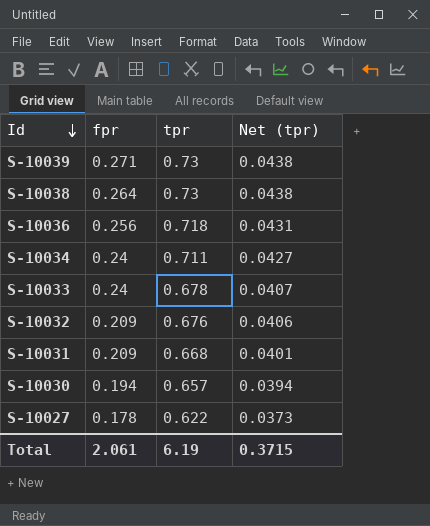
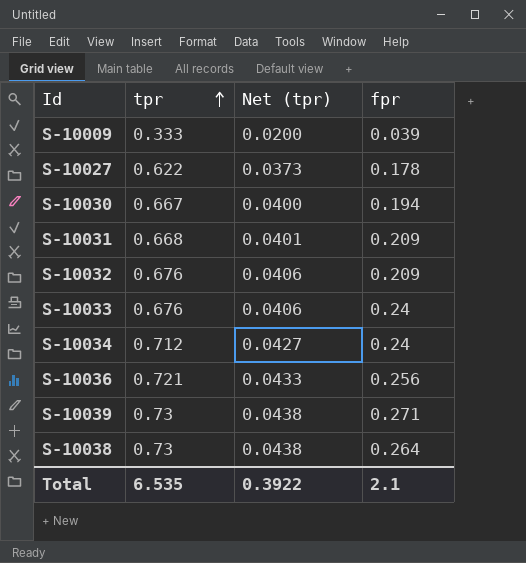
row order: Id descending -> tpr ascending
column fpr | position: 2 -> 4
row S-10009: none -> 0.333 | 0.0200 | 0.039
S-10030 | tpr: 0.657 -> 0.667
S-10030 | Net (tpr): 0.0394 -> 0.0400
S-10033 | tpr: 0.678 -> 0.676
S-10033 | Net (tpr): 0.0407 -> 0.0406
S-10034 | tpr: 0.711 -> 0.712
S-10036 | tpr: 0.718 -> 0.721
S-10036 | Net (tpr): 0.0431 -> 0.0433
Total | tpr: 6.19 -> 6.535
Total | Net (tpr): 0.3715 -> 0.3922
Total | fpr: 2.061 -> 2.1

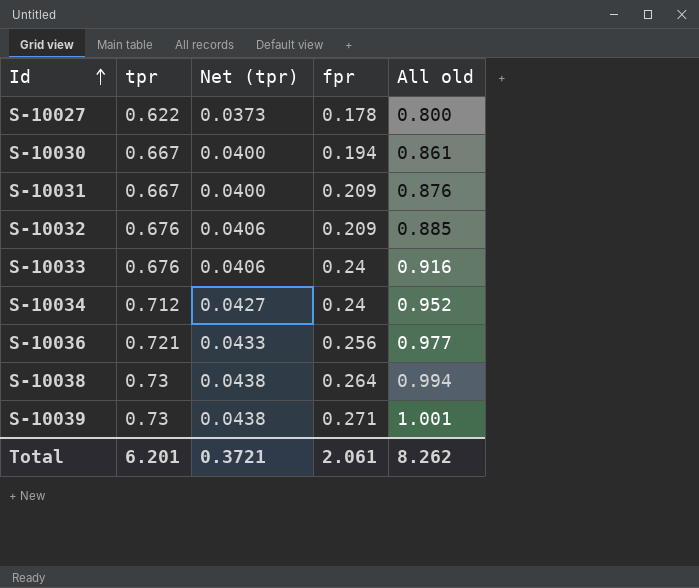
row order: tpr ascending -> Id ascending
column All old | formula: none -> [tpr] + [fpr]
row S-10009: 0.333 | 0.0200 | 0.039 -> none
S-10031 | tpr: 0.668 -> 0.667
S-10031 | Net (tpr): 0.0401 -> 0.0400
Total | tpr: 6.535 -> 6.201
Total | Net (tpr): 0.3922 -> 0.3721
Total | fpr: 2.1 -> 2.061

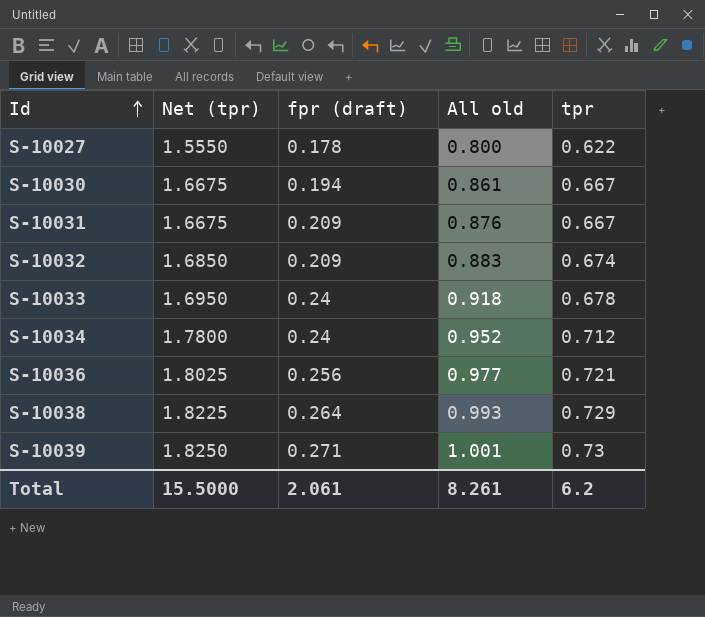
column Net (tpr) | formula: [tpr] * 0.06 -> [tpr] * 2.5
column name: fpr -> fpr (draft)
column tpr | position: 2 -> 5
S-10032 | All old: 0.885 -> 0.883
S-10032 | tpr: 0.676 -> 0.674
S-10033 | All old: 0.916 -> 0.918
S-10033 | tpr: 0.676 -> 0.678
S-10038 | All old: 0.994 -> 0.993
S-10038 | tpr: 0.73 -> 0.729
Total | Net (tpr): 0.3721 -> 15.5000
Total | All old: 8.262 -> 8.261
Total | tpr: 6.201 -> 6.2

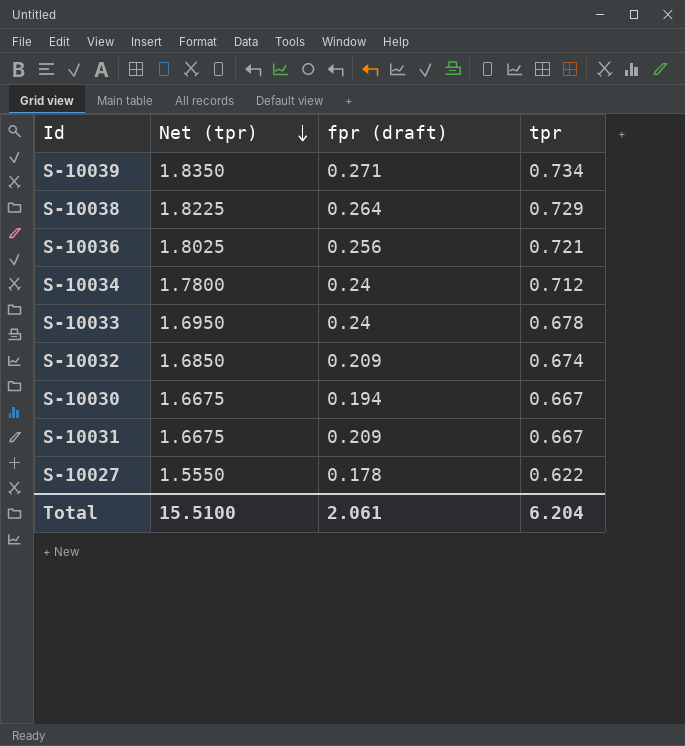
row order: Id ascending -> Net (tpr) descending
column All old | formula: [fpr (draft)] + [tpr] -> none
S-10039 | Net (tpr): 1.8250 -> 1.8350
S-10039 | tpr: 0.73 -> 0.734
Total | Net (tpr): 15.5000 -> 15.5100
Total | tpr: 6.2 -> 6.204

